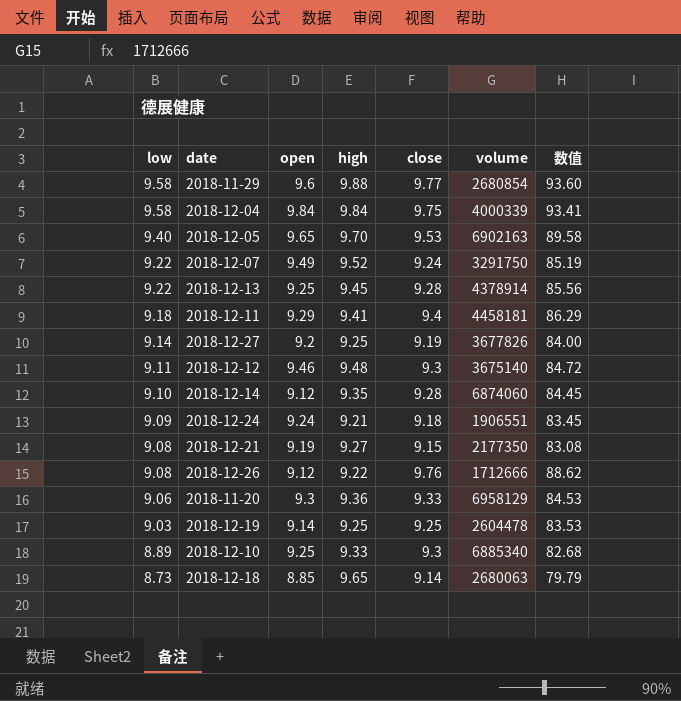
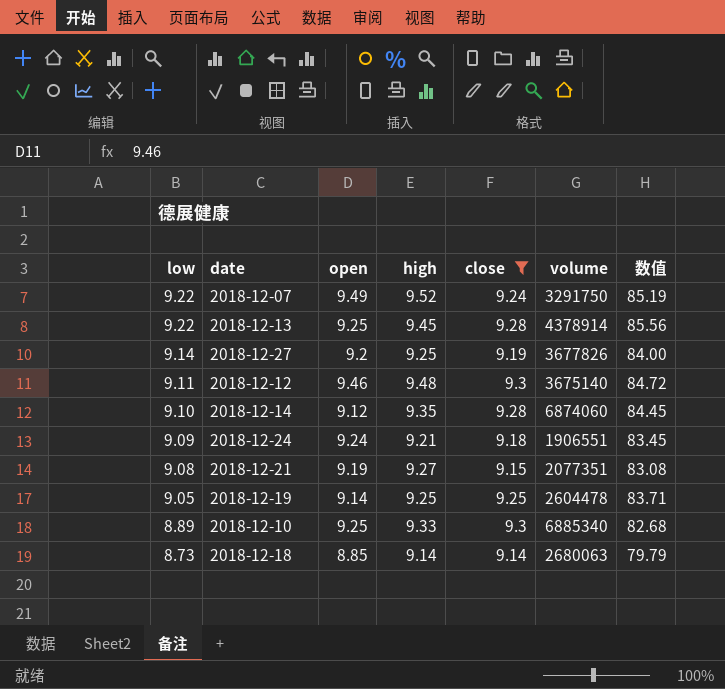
filter: none -> close <= 9.3
2018-12-21 | volume: 2177350 -> 2077351
2018-12-19 | low: 9.03 -> 9.05
2018-12-19 | 数值: 83.53 -> 83.71
2018-12-18 | high: 9.65 -> 9.14

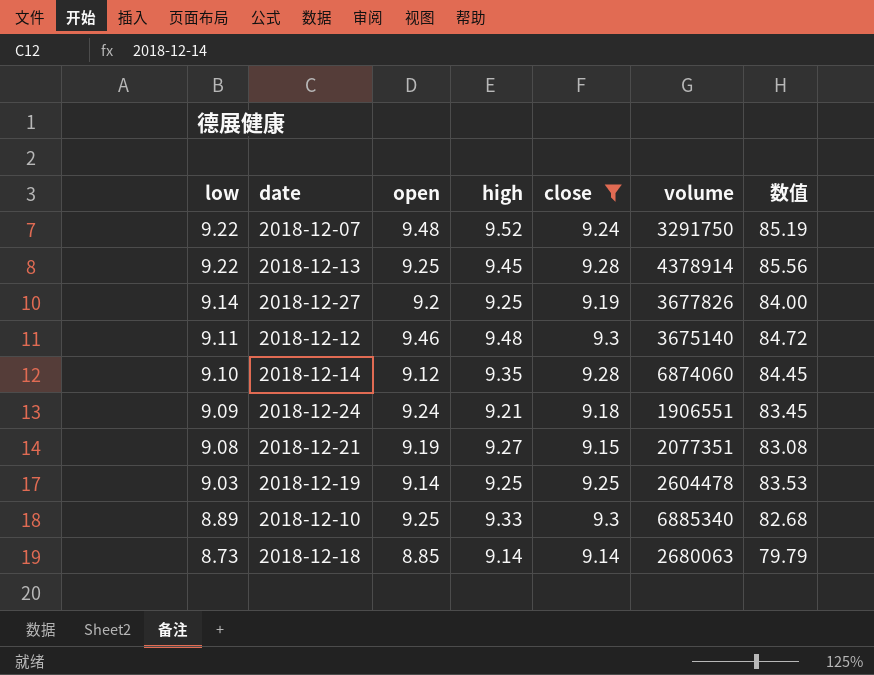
2018-12-07 | open: 9.49 -> 9.48
2018-12-19 | low: 9.05 -> 9.03
2018-12-19 | 数值: 83.71 -> 83.53

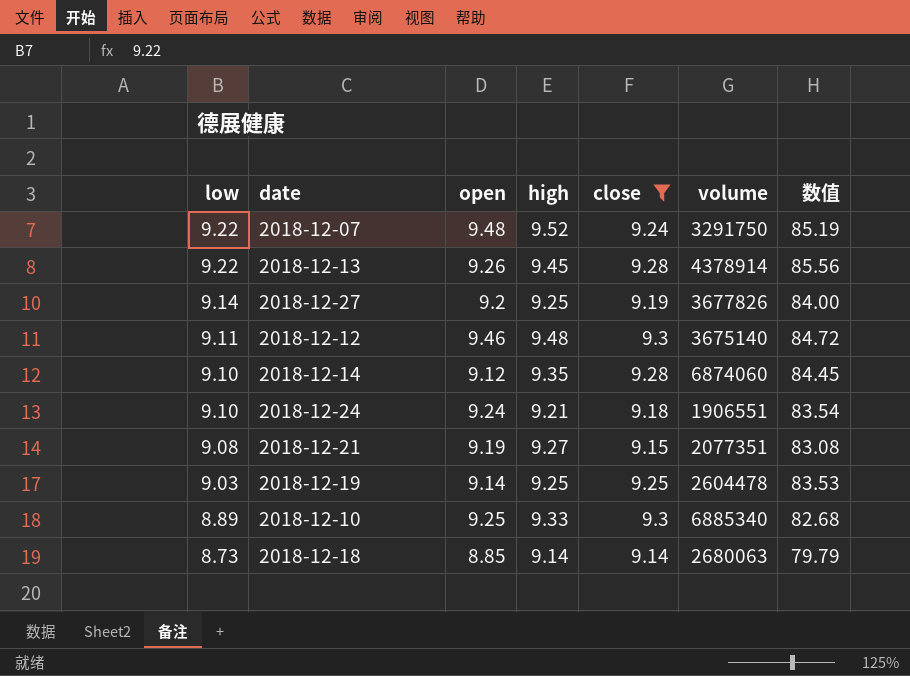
2018-12-13 | open: 9.25 -> 9.26
2018-12-24 | low: 9.09 -> 9.10
2018-12-24 | 数值: 83.45 -> 83.54

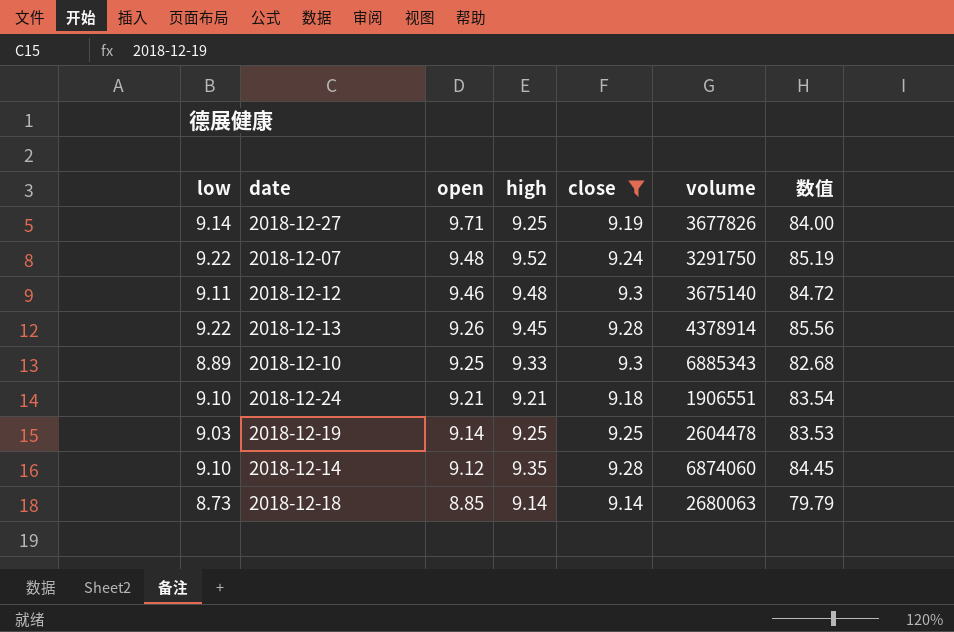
row order: low descending -> open descending
row 2018-12-21: 9.08 | 9.19 | 9.27 | 9.15 | 2077351 | 83.08 -> none
2018-12-27 | open: 9.2 -> 9.71
2018-12-10 | volume: 6885340 -> 6885343
2018-12-24 | open: 9.24 -> 9.21

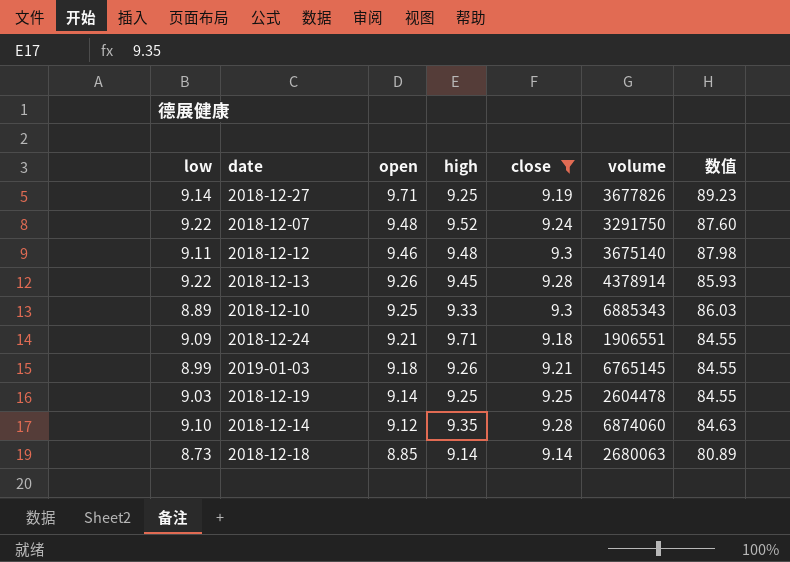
column 数值 | formula: [low] * [close] -> [open] * [close]
2018-12-24 | low: 9.10 -> 9.09
2018-12-24 | high: 9.21 -> 9.71
row 2019-01-03: none -> 8.99 | 9.18 | 9.26 | 9.21 | 6765145 | 84.55

